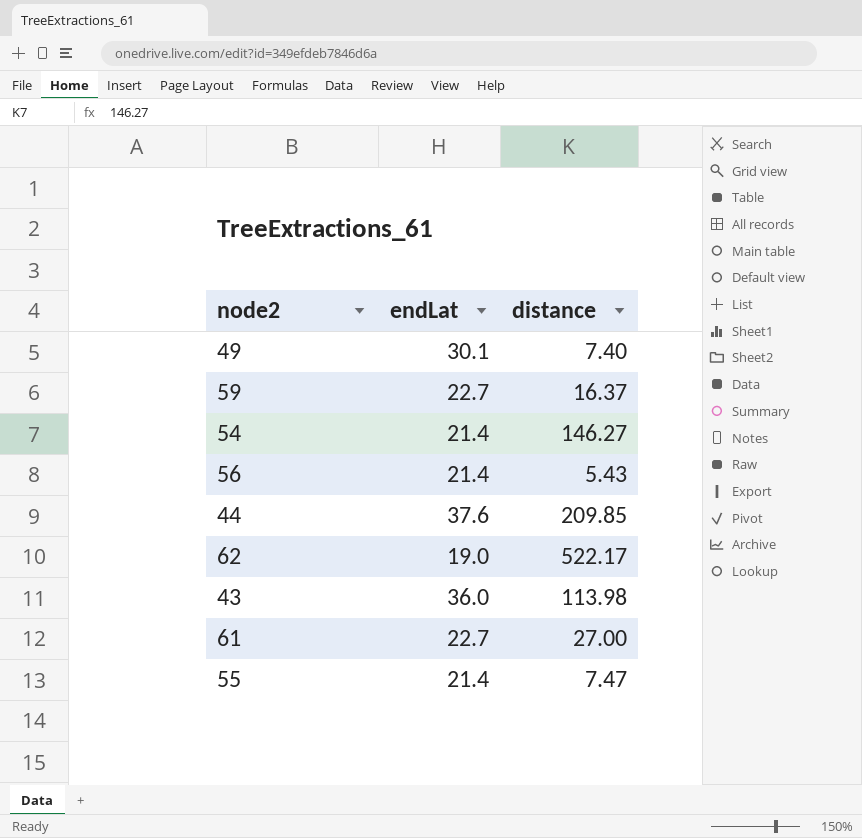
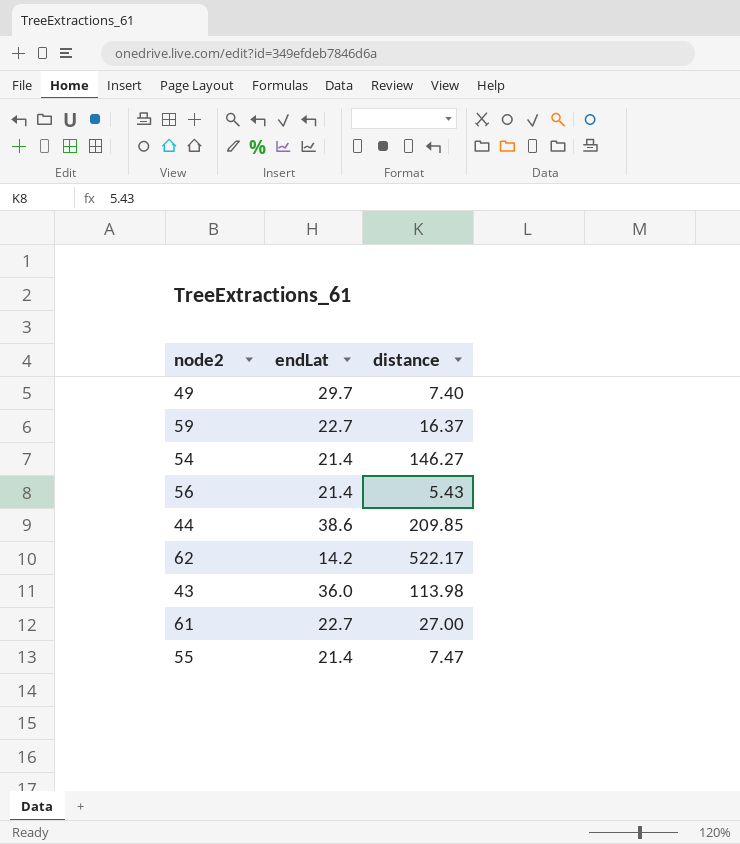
49 | endLat: 30.1 -> 29.7
44 | endLat: 37.6 -> 38.6
62 | endLat: 19.0 -> 14.2

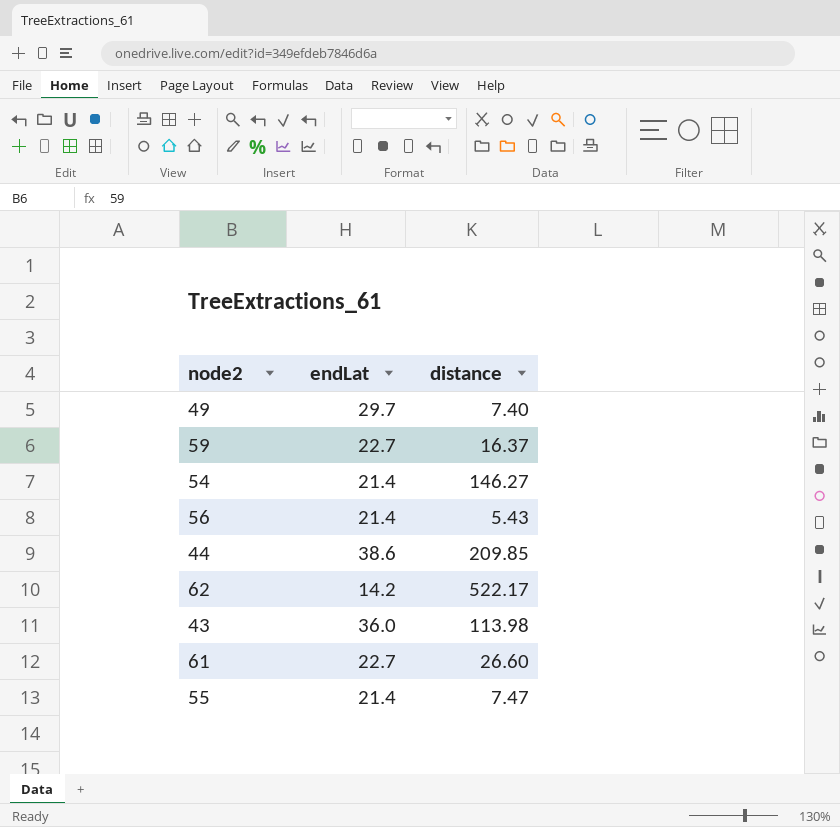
61 | distance: 27.00 -> 26.60

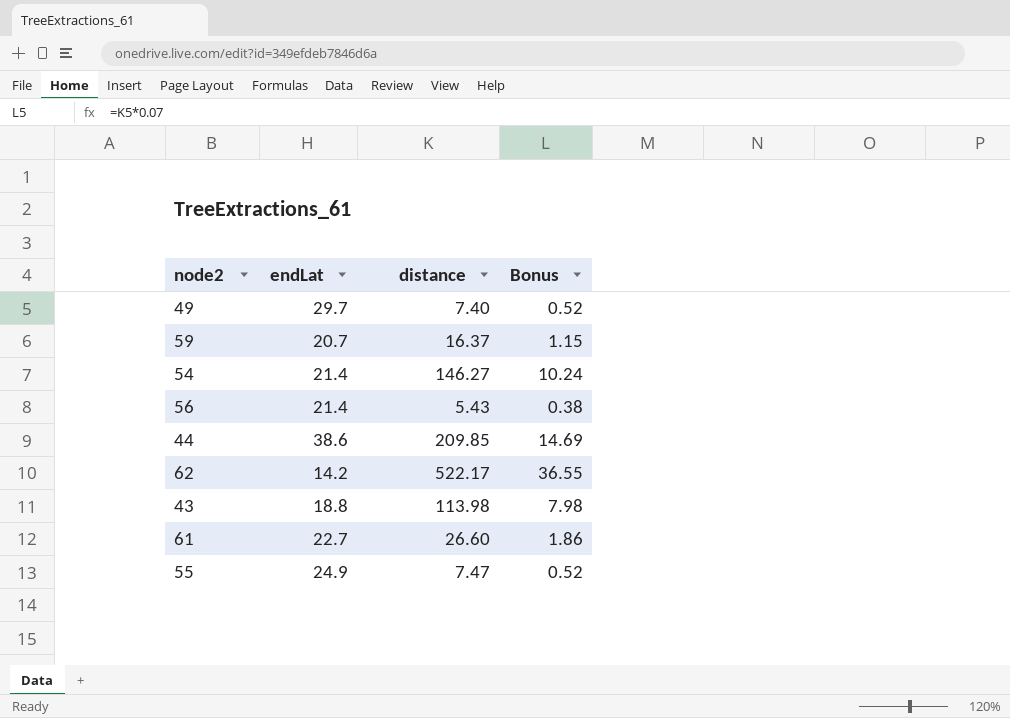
column Bonus | formula: none -> [distance] * 0.07
59 | endLat: 22.7 -> 20.7
43 | endLat: 36.0 -> 18.8
55 | endLat: 21.4 -> 24.9

